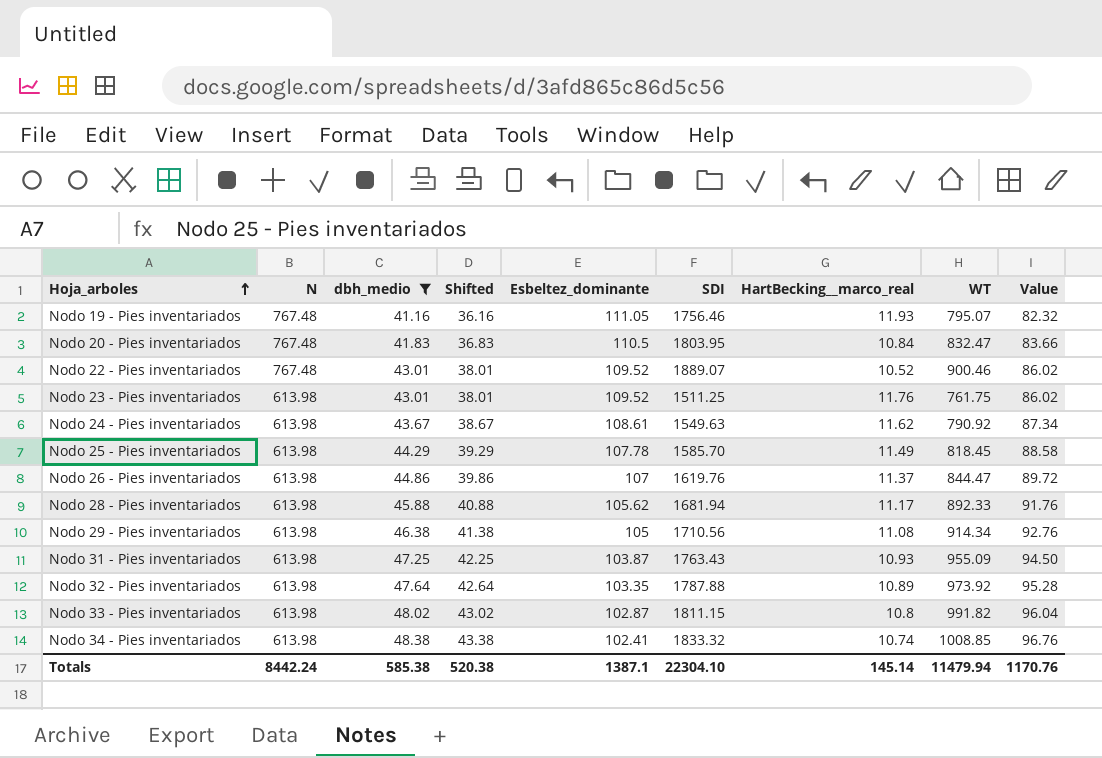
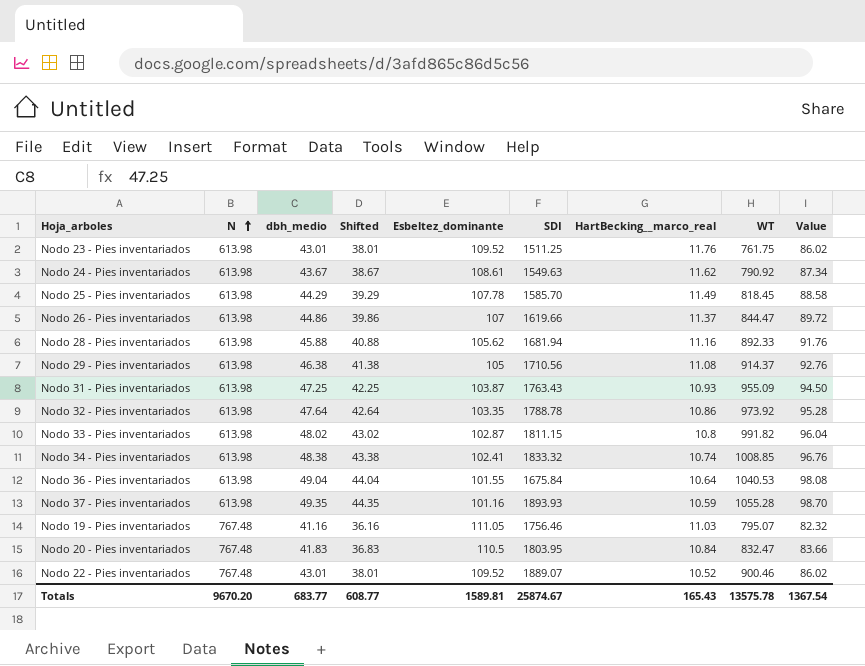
filter: dbh_medio <= 48.38 -> none
row order: Hoja_arboles ascending -> N ascending
Nodo 26 - Pies inventariados | SDI: 1619.76 -> 1619.66
Nodo 28 - Pies inventariados | HartBecking__marco_real: 11.17 -> 11.16
Nodo 29 - Pies inventariados | WT: 914.34 -> 914.37
Nodo 32 - Pies inventariados | SDI: 1787.88 -> 1788.78
Nodo 32 - Pies inventariados | HartBecking__marco_real: 10.89 -> 10.86
Nodo 19 - Pies inventariados | HartBecking__marco_real: 11.93 -> 11.03
Totals | N: 8442.24 -> 9670.20
Totals | dbh_medio: 585.38 -> 683.77
Totals | Shifted: 520.38 -> 608.77
Totals | Esbeltez_dominante: 1387.1 -> 1589.81
Totals | SDI: 22304.10 -> 25874.67
Totals | HartBecking__marco_real: 145.14 -> 165.43
Totals | WT: 11479.94 -> 13575.78
Totals | Value: 1170.76 -> 1367.54

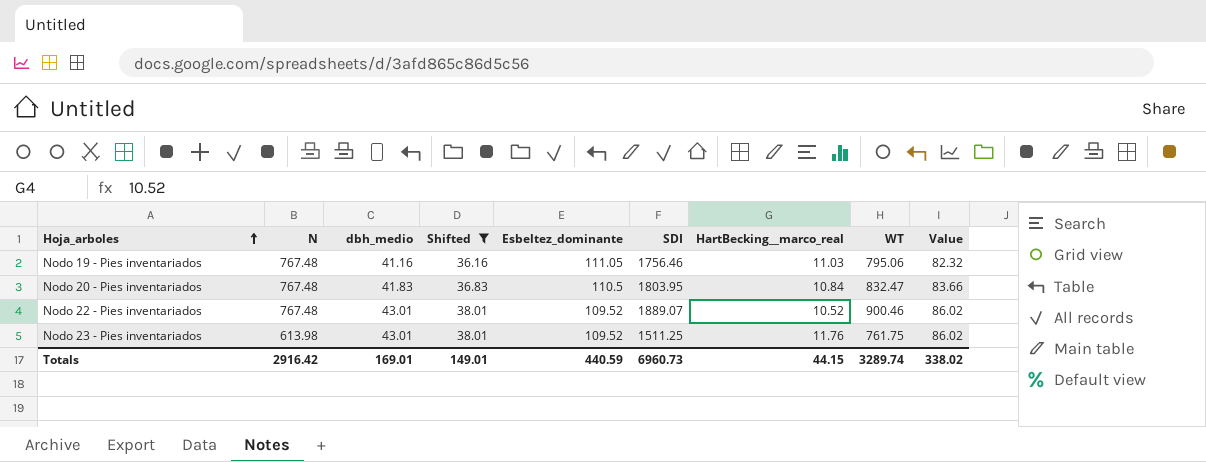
filter: none -> Shifted <= 38.01
row order: N ascending -> Hoja_arboles ascending
Nodo 19 - Pies inventariados | WT: 795.07 -> 795.06
Totals | N: 9670.20 -> 2916.42
Totals | dbh_medio: 683.77 -> 169.01
Totals | Shifted: 608.77 -> 149.01
Totals | Esbeltez_dominante: 1589.81 -> 440.59
Totals | SDI: 25874.67 -> 6960.73
Totals | HartBecking__marco_real: 165.43 -> 44.15
Totals | WT: 13575.78 -> 3289.74
Totals | Value: 1367.54 -> 338.02

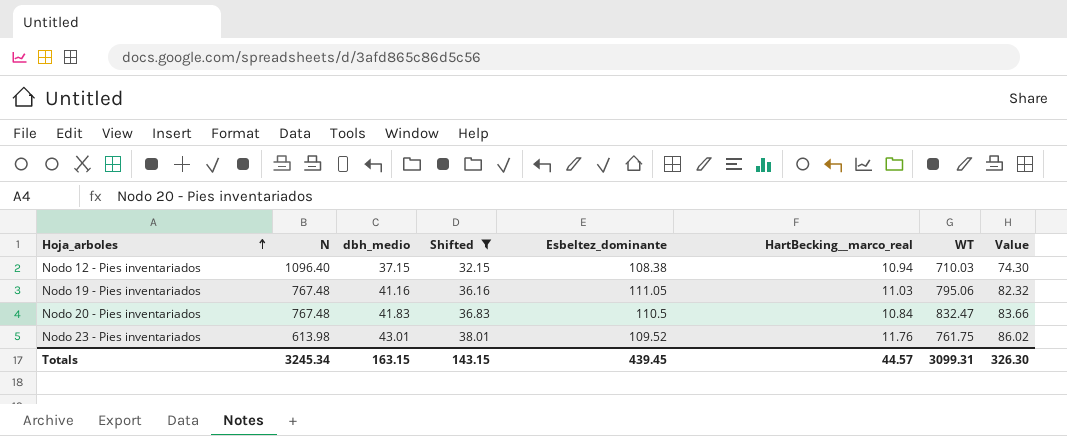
column SDI | position: 6 -> none
row Nodo 22 - Pies inventariados: 767.48 | 43.01 | 38.01 | 109.52 | 1889.07 | 10.52 | 900.46 | 86.02 -> none
row Nodo 12 - Pies inventariados: none -> 1096.40 | 37.15 | 32.15 | 108.38 | 10.94 | 710.03 | 74.30
Totals | N: 2916.42 -> 3245.34
Totals | dbh_medio: 169.01 -> 163.15
Totals | Shifted: 149.01 -> 143.15
Totals | Esbeltez_dominante: 440.59 -> 439.45
Totals | HartBecking__marco_real: 44.15 -> 44.57
Totals | WT: 3289.74 -> 3099.31
Totals | Value: 338.02 -> 326.30

